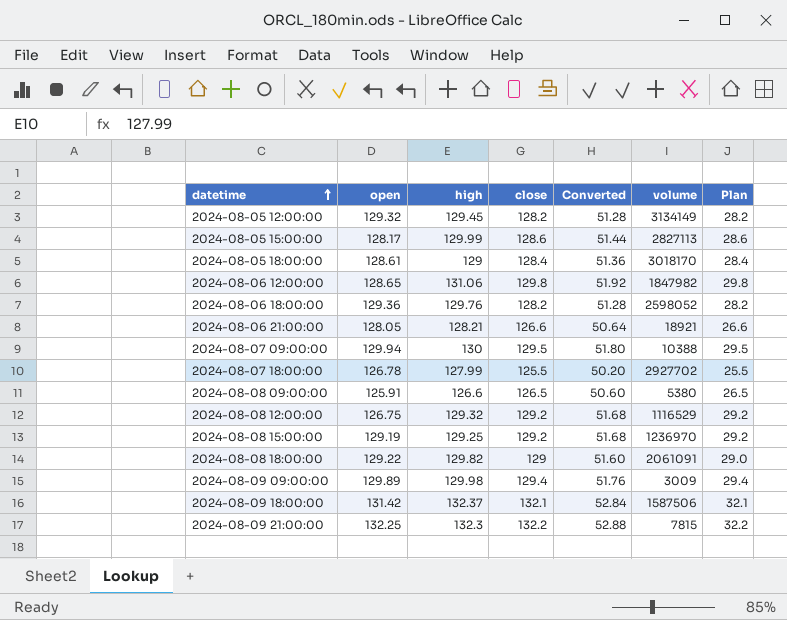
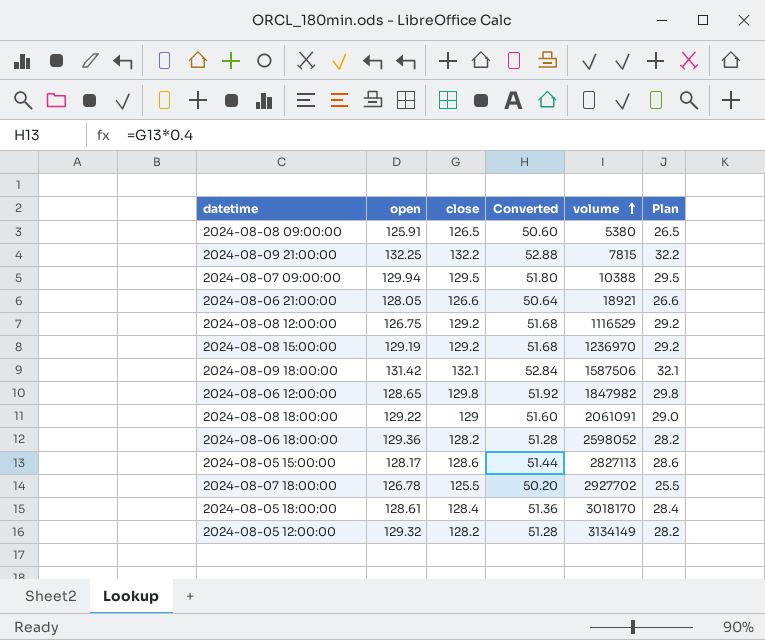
row order: datetime ascending -> volume ascending
column high | position: 3 -> none
row 2024-08-09 09:00:00: 129.89 | 129.98 | 129.4 | 51.76 | 3009 | 29.4 -> none

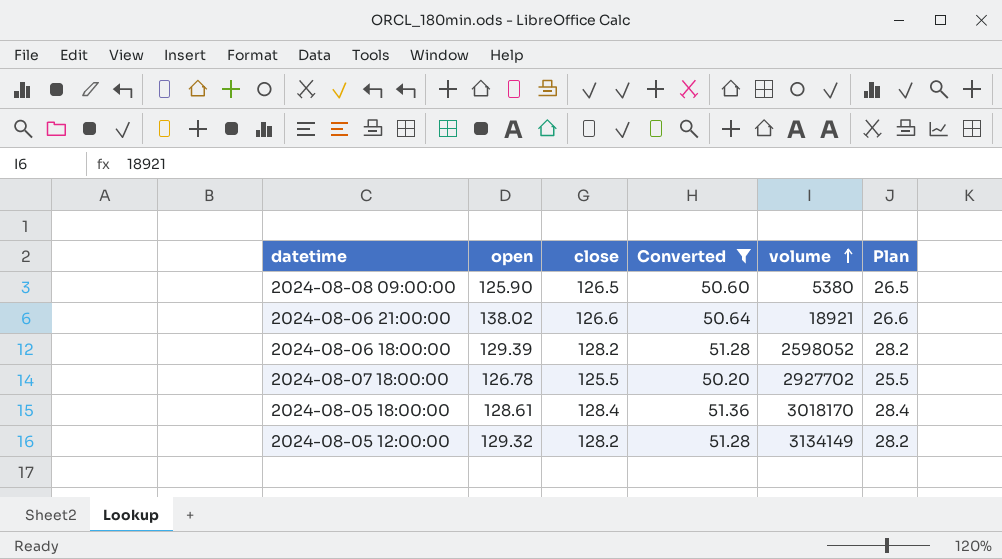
filter: none -> Converted <= 51.36
2024-08-08 09:00:00 | open: 125.91 -> 125.90
2024-08-06 21:00:00 | open: 128.05 -> 138.02
2024-08-06 18:00:00 | open: 129.36 -> 129.39

